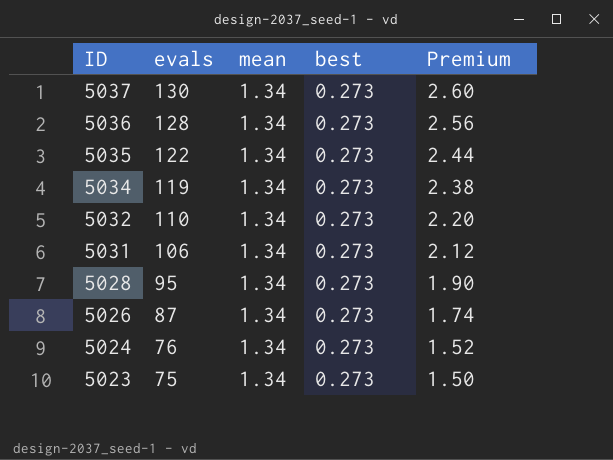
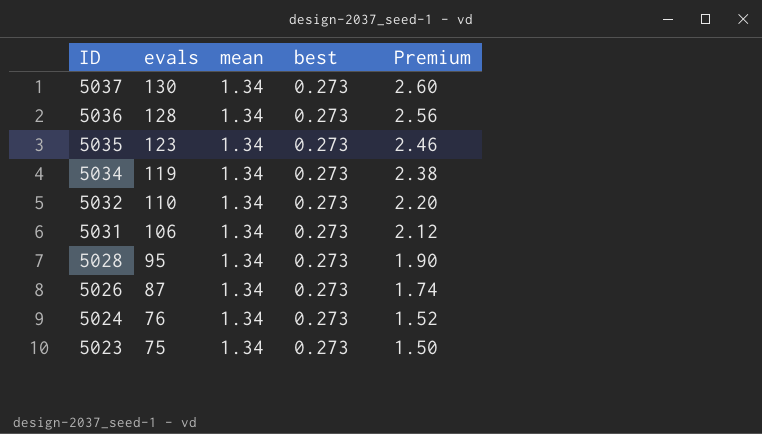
5035 | evals: 122 -> 123
5035 | Premium: 2.44 -> 2.46

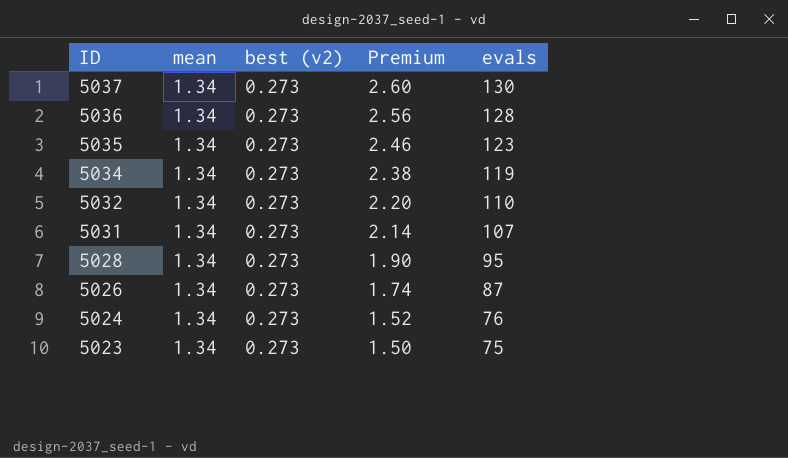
column name: best -> best (v2)
column evals | position: 2 -> 5
5031 | Premium: 2.12 -> 2.14
5031 | evals: 106 -> 107

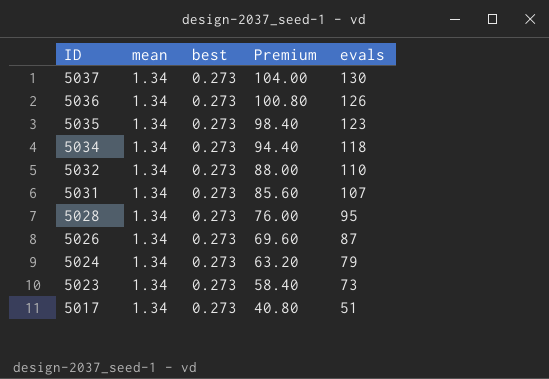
column name: best (v2) -> best
column Premium | formula: [evals] * 0.02 -> [evals] * 0.8
5036 | evals: 128 -> 126
5034 | evals: 119 -> 118
5024 | evals: 76 -> 79
5023 | evals: 75 -> 73
row 5017: none -> 1.34 | 0.273 | 40.80 | 51

